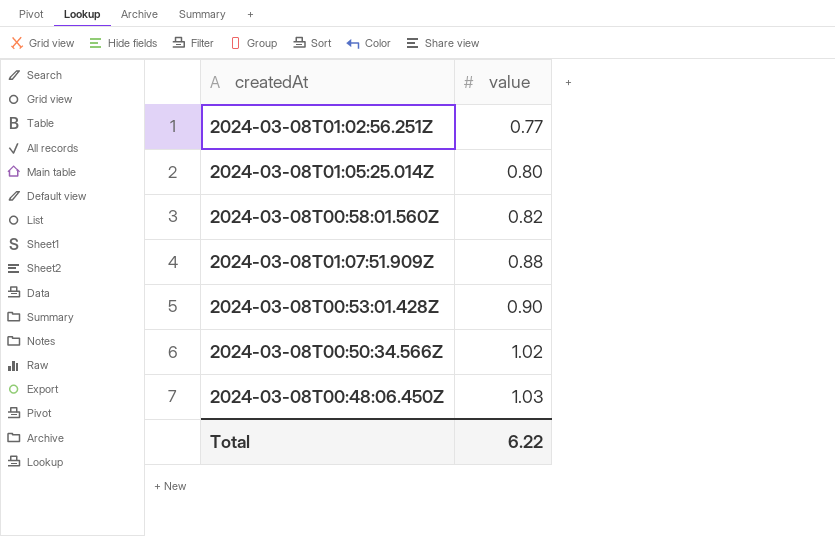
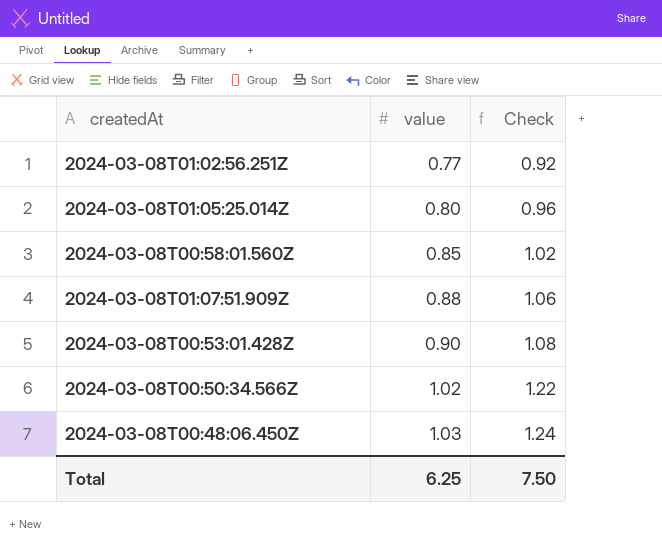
column Check | formula: none -> [value] * 1.2
2024-03-08T00:58:01.560Z | value: 0.82 -> 0.85
Total | value: 6.22 -> 6.25

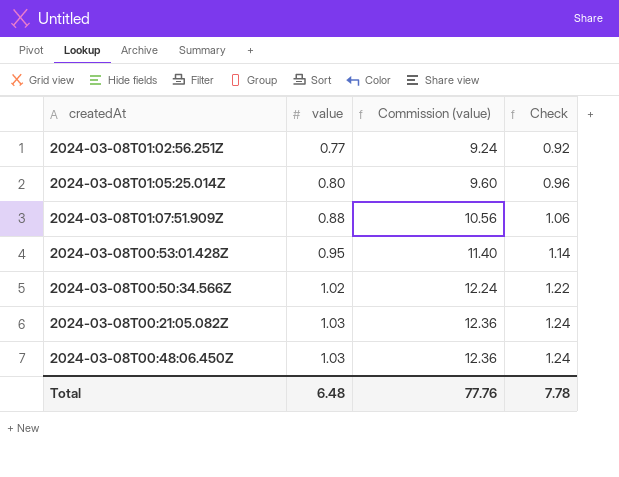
column Commission (value) | formula: none -> [value] * 12
row 2024-03-08T00:58:01.560Z: 0.85 | 1.02 -> none
2024-03-08T00:53:01.428Z | value: 0.90 -> 0.95
2024-03-08T00:53:01.428Z | Check: 1.08 -> 1.14
row 2024-03-08T00:21:05.082Z: none -> 1.03 | 12.36 | 1.24
Total | value: 6.25 -> 6.48
Total | Check: 7.50 -> 7.78

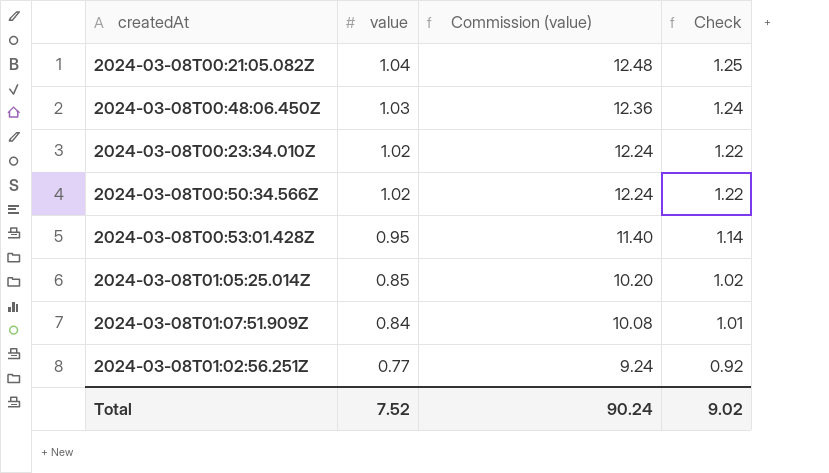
row order: value ascending -> value descending
2024-03-08T00:21:05.082Z | value: 1.03 -> 1.04
2024-03-08T00:21:05.082Z | Commission (value): 12.36 -> 12.48
2024-03-08T00:21:05.082Z | Check: 1.24 -> 1.25
row 2024-03-08T00:23:34.010Z: none -> 1.02 | 12.24 | 1.22
2024-03-08T01:05:25.014Z | value: 0.80 -> 0.85
2024-03-08T01:05:25.014Z | Commission (value): 9.60 -> 10.20
2024-03-08T01:05:25.014Z | Check: 0.96 -> 1.02
2024-03-08T01:07:51.909Z | value: 0.88 -> 0.84
2024-03-08T01:07:51.909Z | Commission (value): 10.56 -> 10.08
2024-03-08T01:07:51.909Z | Check: 1.06 -> 1.01
Total | value: 6.48 -> 7.52
Total | Commission (value): 77.76 -> 90.24
Total | Check: 7.78 -> 9.02

